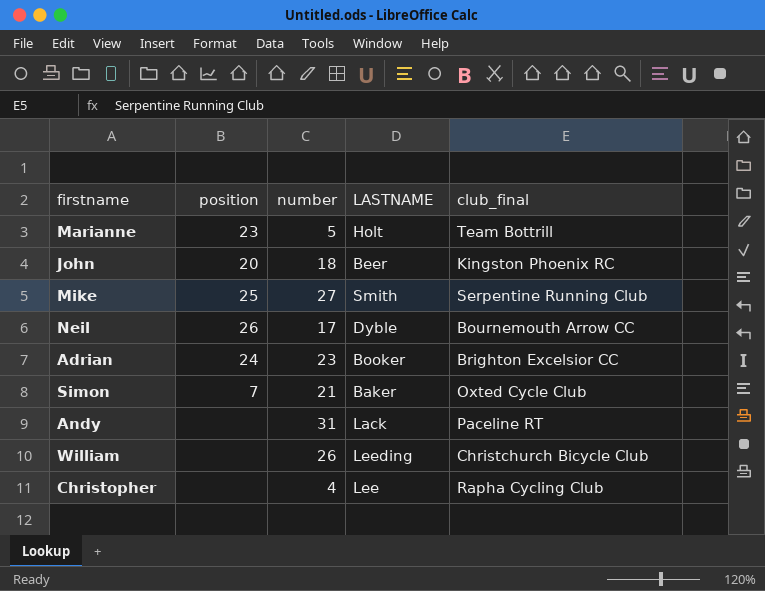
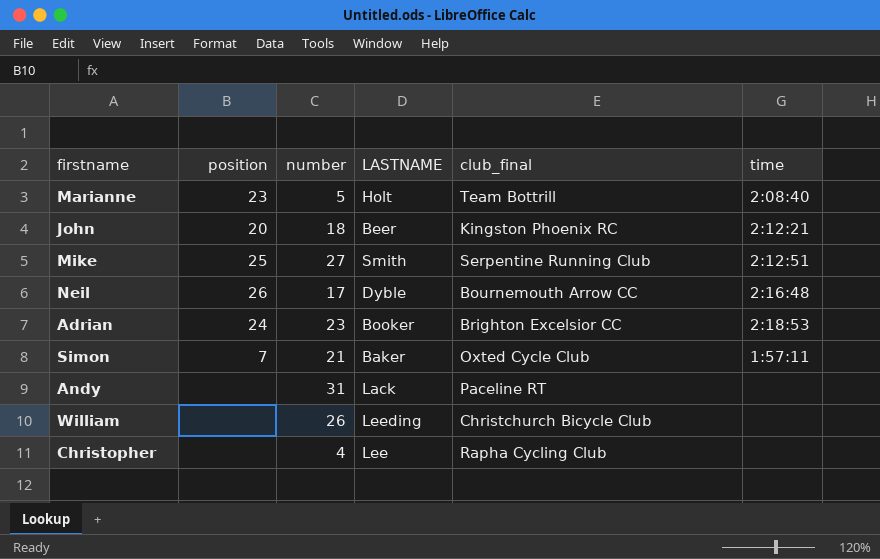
column time | position: none -> 6

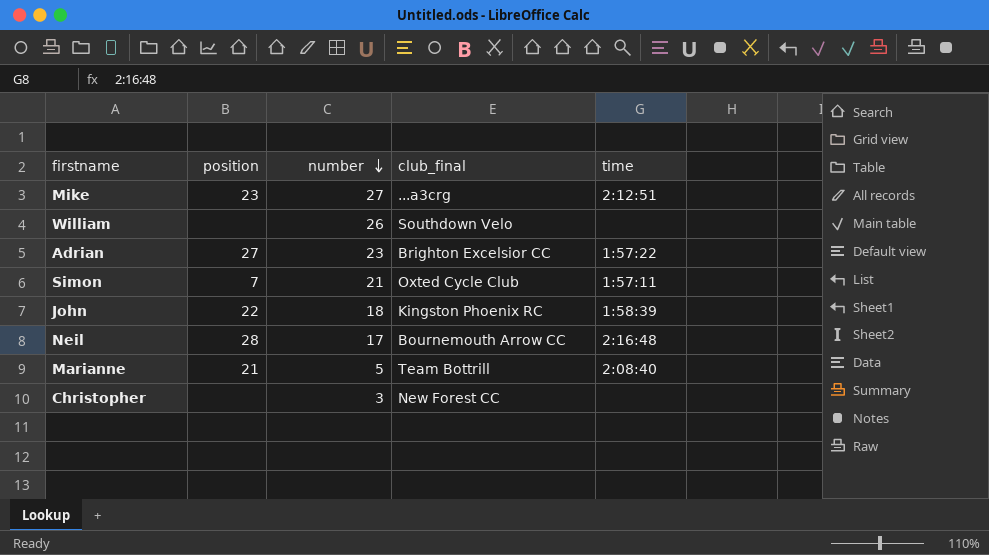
row order: none -> number descending
column LASTNAME | position: 4 -> none
row Andy: none | 31 | Lack | Paceline RT | none -> none
Mike | position: 25 -> 23
Mike | club_final: Serpentine Running Club -> ...a3crg
William | club_final: Christchurch Bicycle Club -> Southdown Velo
Adrian | position: 24 -> 27
Adrian | time: 2:18:53 -> 1:57:22
John | position: 20 -> 22
John | time: 2:12:21 -> 1:58:39
Neil | position: 26 -> 28
Marianne | position: 23 -> 21
Christopher | number: 4 -> 3
Christopher | club_final: Rapha Cycling Club -> New Forest CC

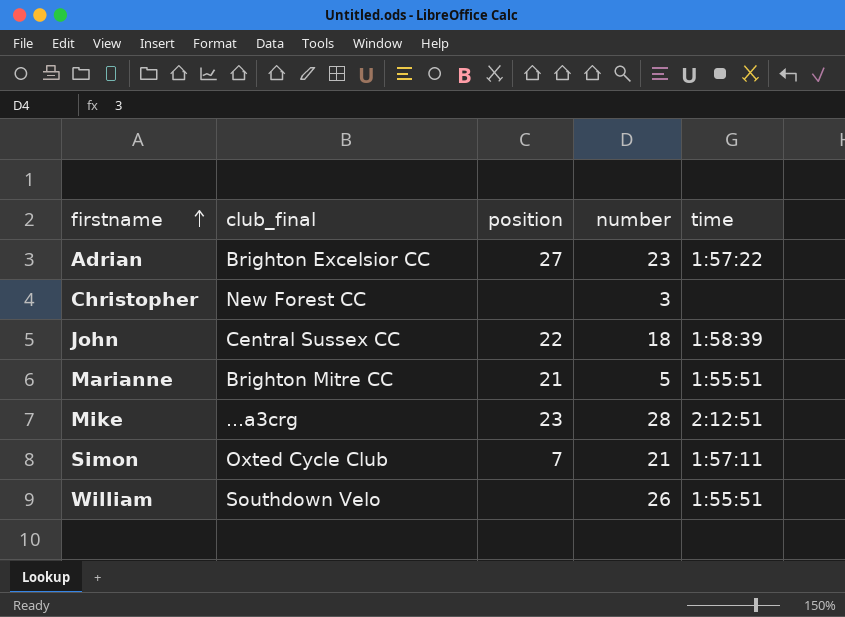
row order: number descending -> firstname ascending
column club_final | position: 4 -> 2
row Neil: 28 | 17 | Bournemouth Arrow CC | 2:16:48 -> none
John | club_final: Kingston Phoenix RC -> Central Sussex CC
Marianne | club_final: Team Bottrill -> Brighton Mitre CC
Marianne | time: 2:08:40 -> 1:55:51
Mike | number: 27 -> 28
William | time: none -> 1:55:51

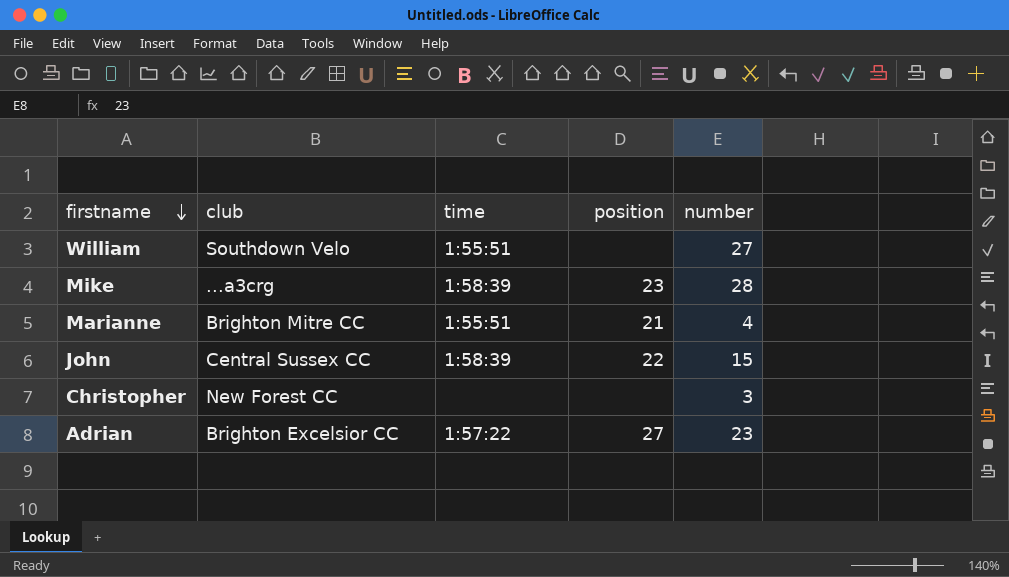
row order: firstname ascending -> firstname descending
column name: club_final -> club
column time | position: 5 -> 3
row Simon: Oxted Cycle Club | 7 | 21 | 1:57:11 -> none
William | number: 26 -> 27
Mike | time: 2:12:51 -> 1:58:39
Marianne | number: 5 -> 4
John | number: 18 -> 15

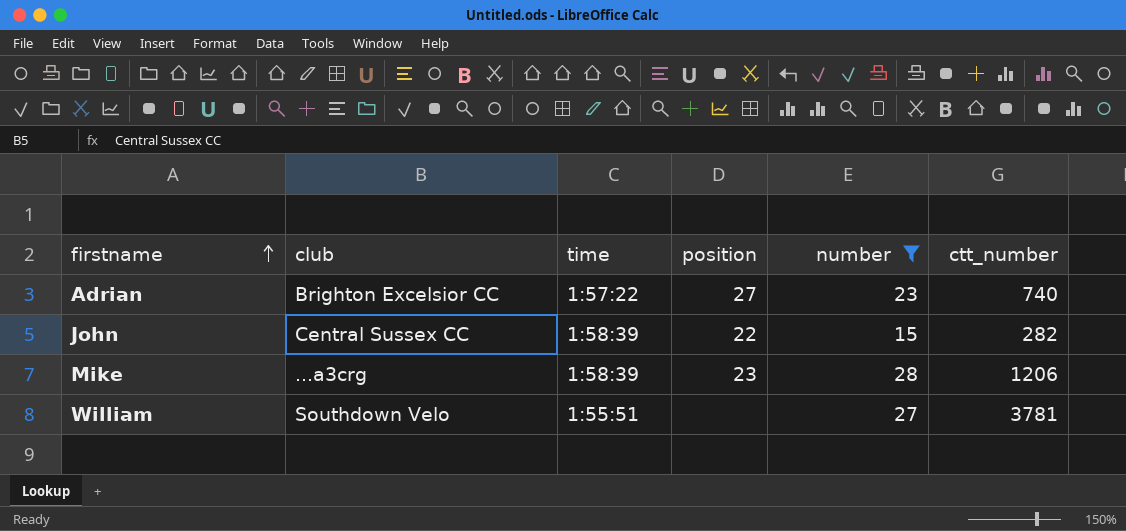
filter: none -> number >= 15
row order: firstname descending -> firstname ascending
column ctt_number | position: none -> 6

